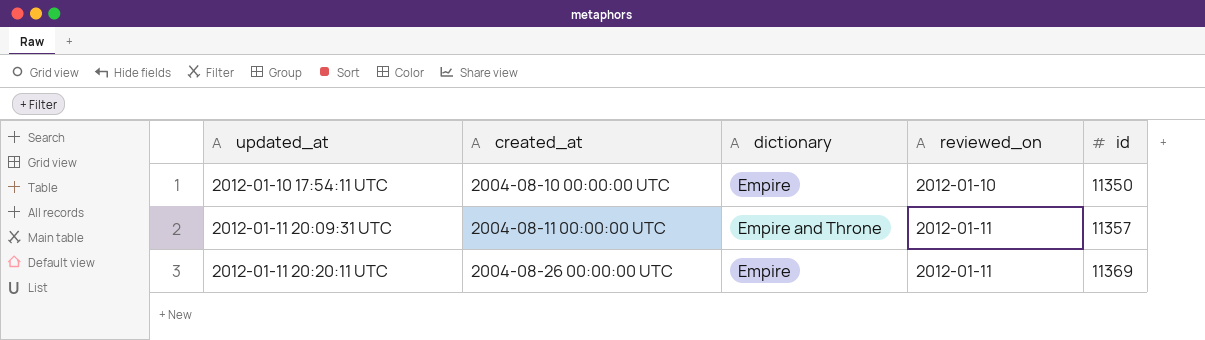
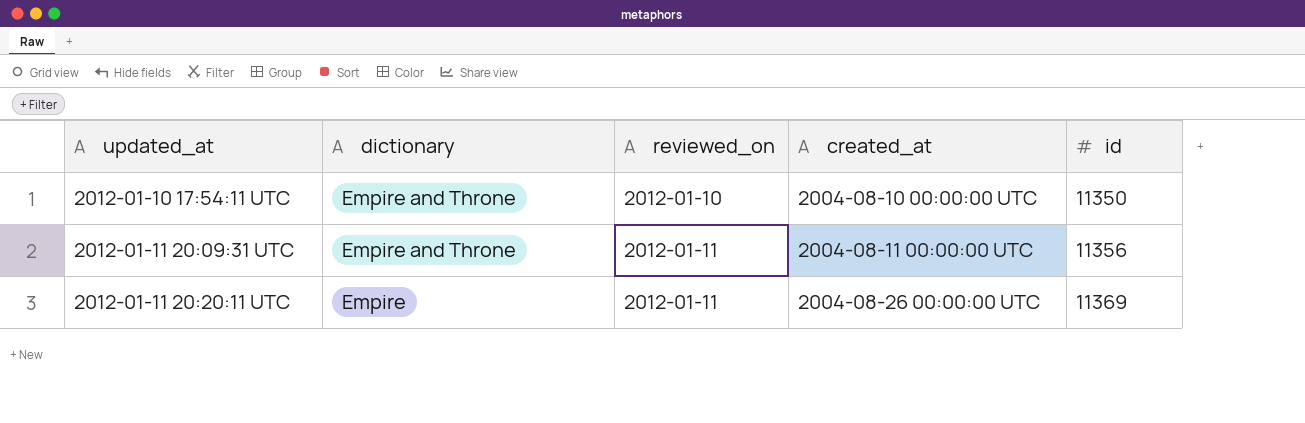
column created_at | position: 2 -> 4
2012-01-10 17:54:11 UTC | dictionary: Empire -> Empire and Throne
2012-01-11 20:09:31 UTC | id: 11357 -> 11356

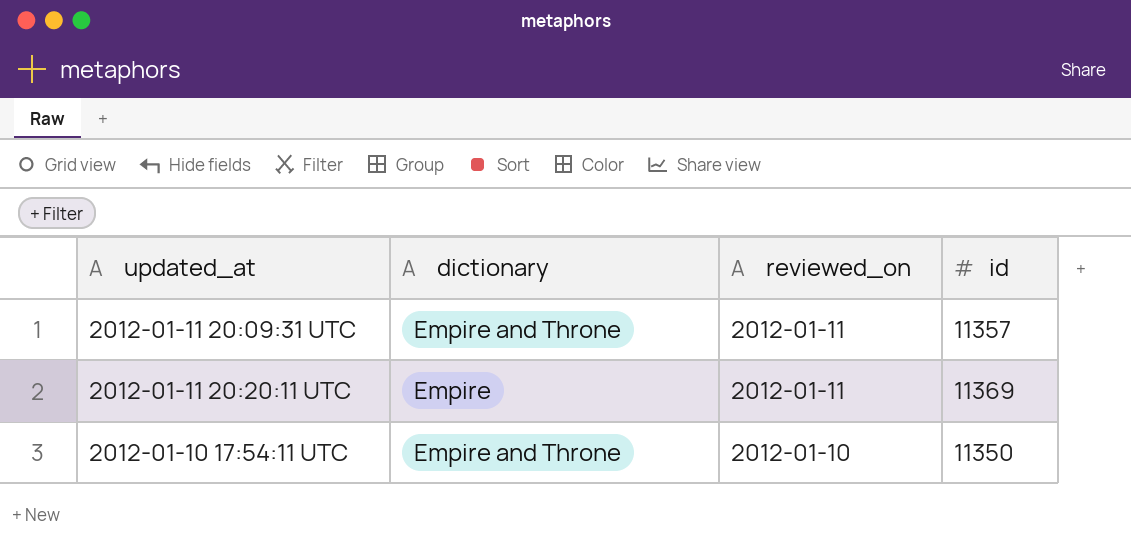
row order: updated_at ascending -> reviewed_on descending
column created_at | position: 4 -> none
2012-01-11 20:09:31 UTC | id: 11356 -> 11357

